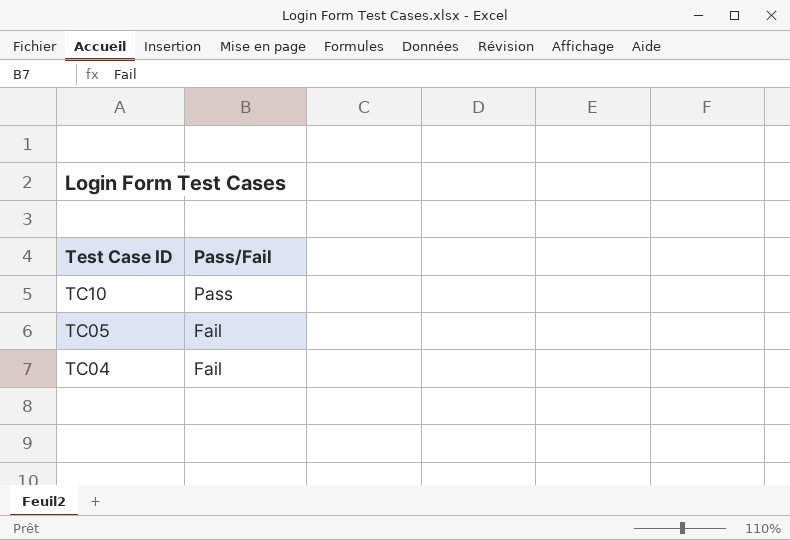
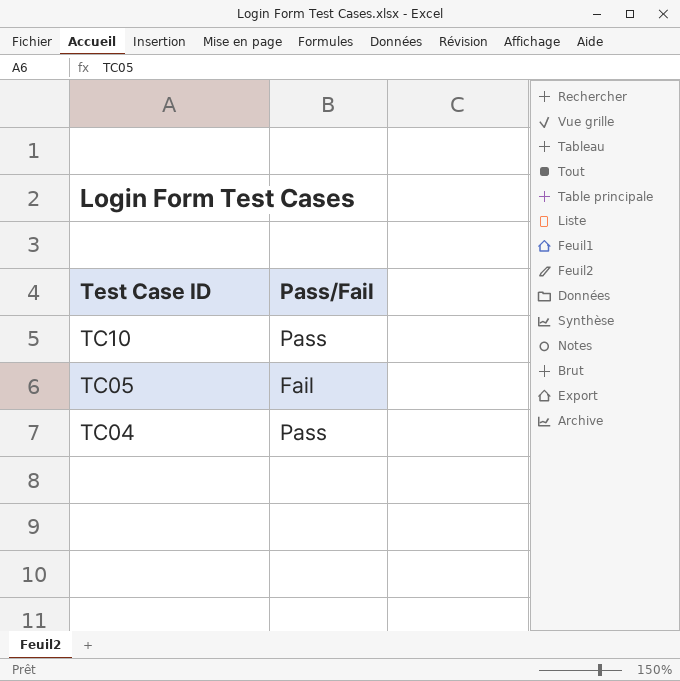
TC04 | Pass/Fail: Fail -> Pass

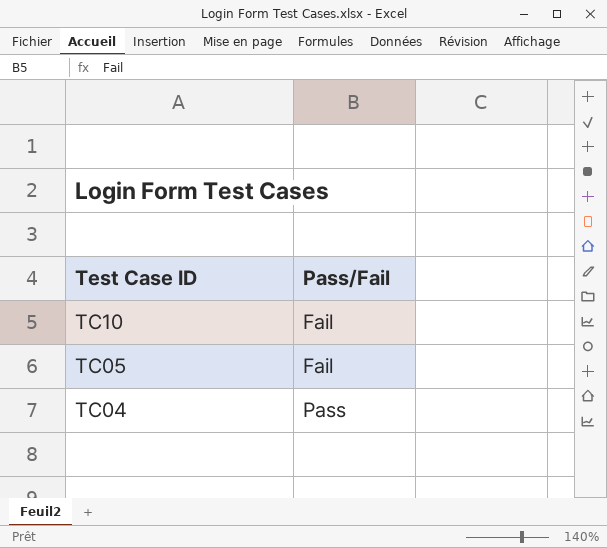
TC10 | Pass/Fail: Pass -> Fail

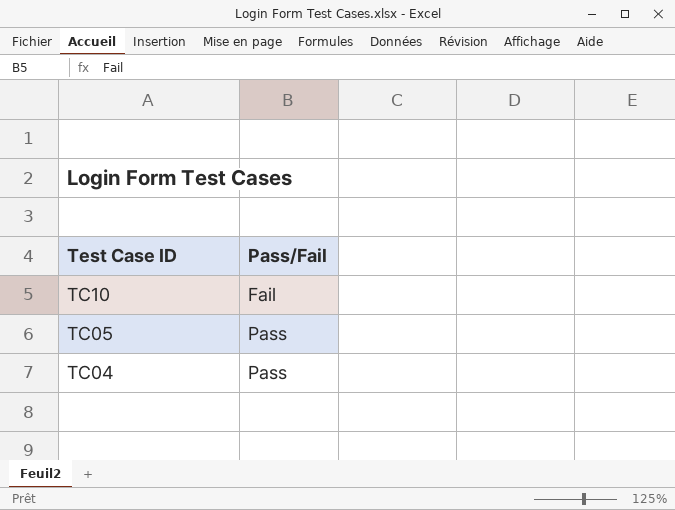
TC05 | Pass/Fail: Fail -> Pass

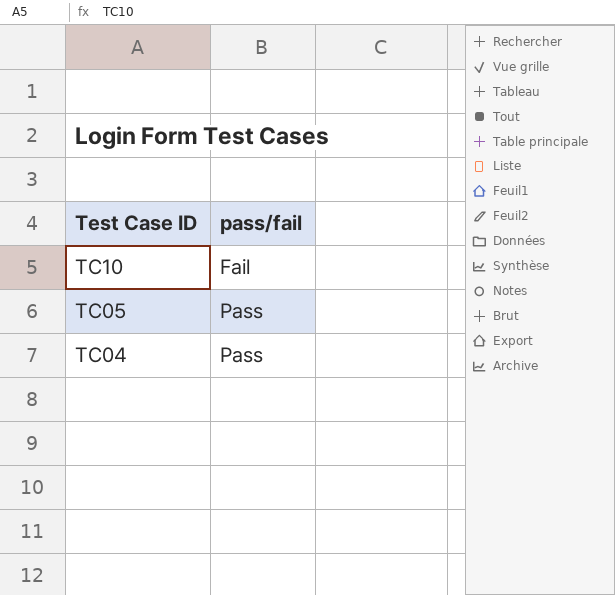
column name: Pass/Fail -> pass/fail

